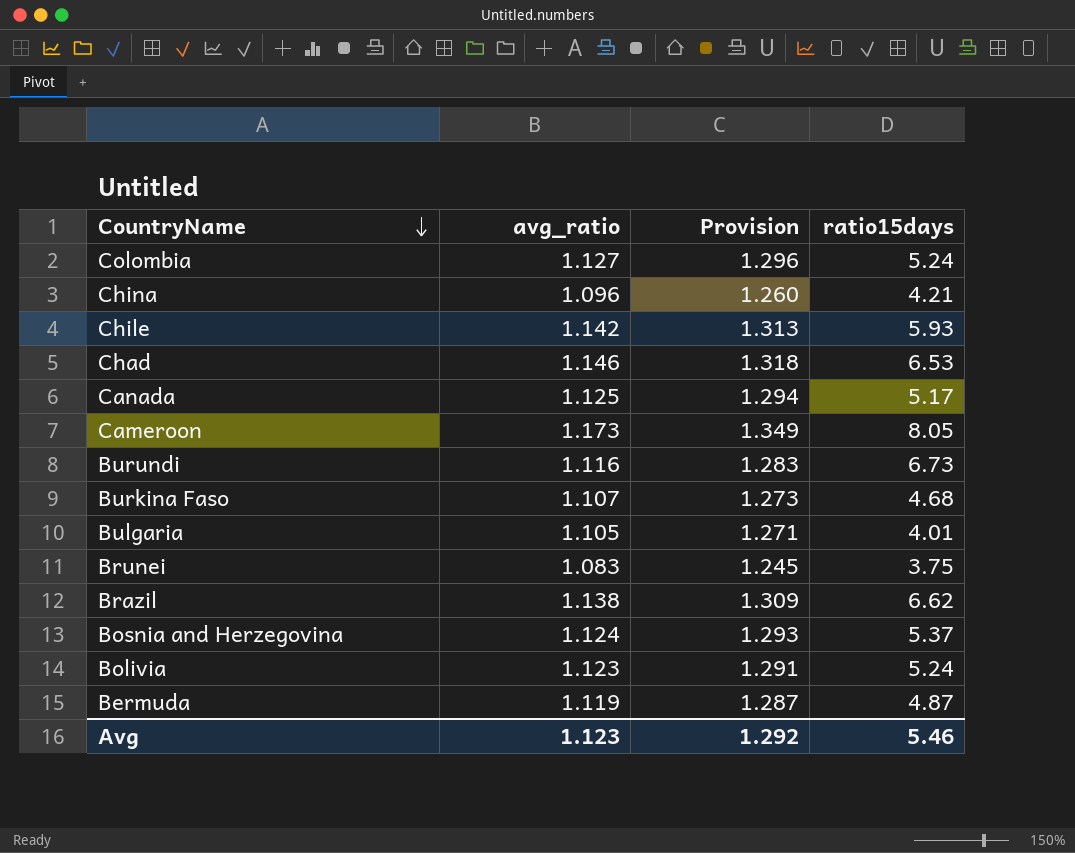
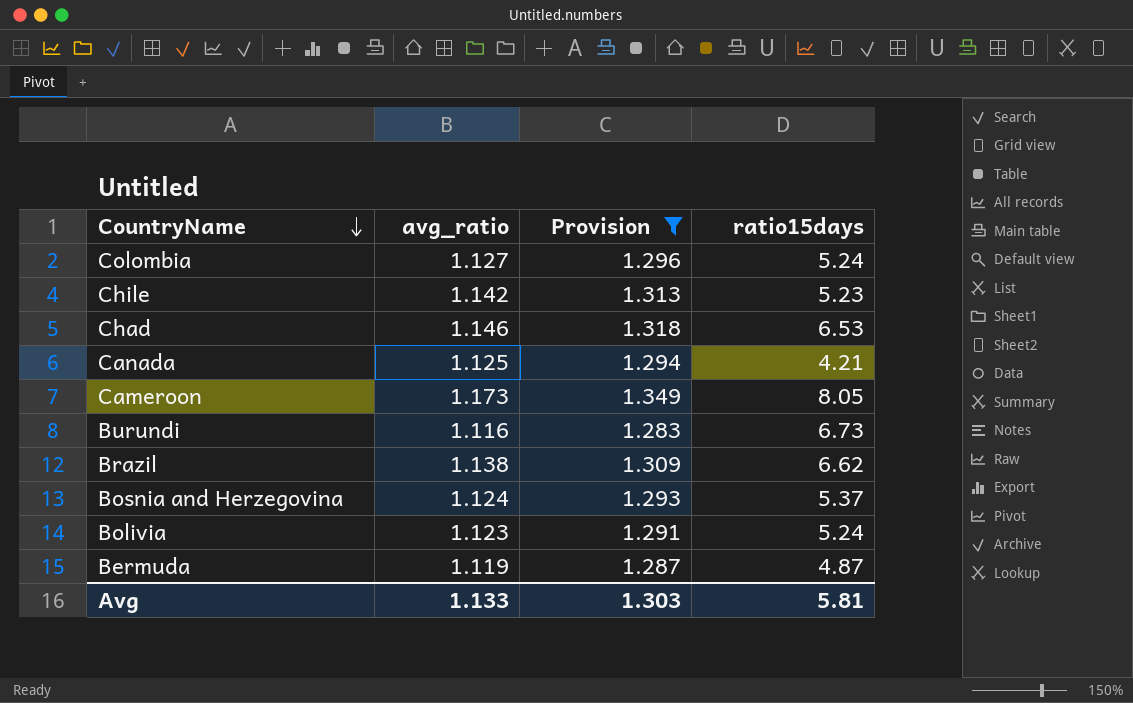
filter: none -> Provision >= 1.283
Chile | ratio15days: 5.93 -> 5.23
Canada | ratio15days: 5.17 -> 4.21
Avg | avg_ratio: 1.123 -> 1.133
Avg | Provision: 1.292 -> 1.303
Avg | ratio15days: 5.46 -> 5.81

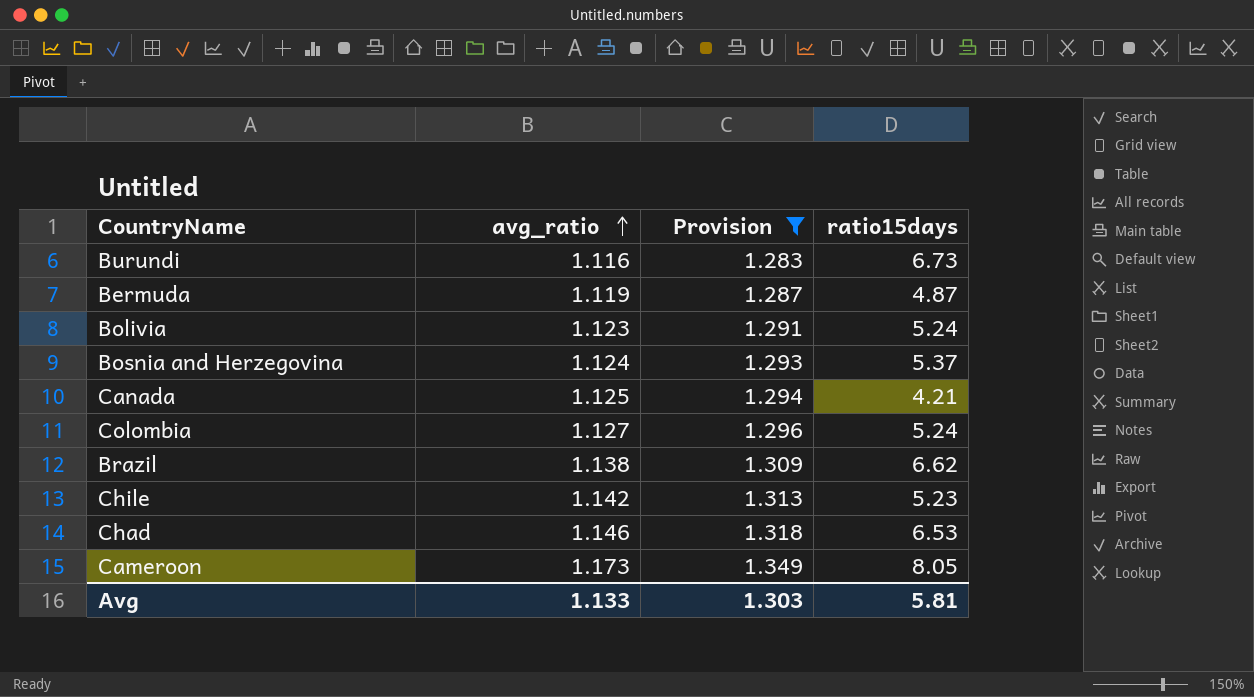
row order: CountryName descending -> avg_ratio ascending

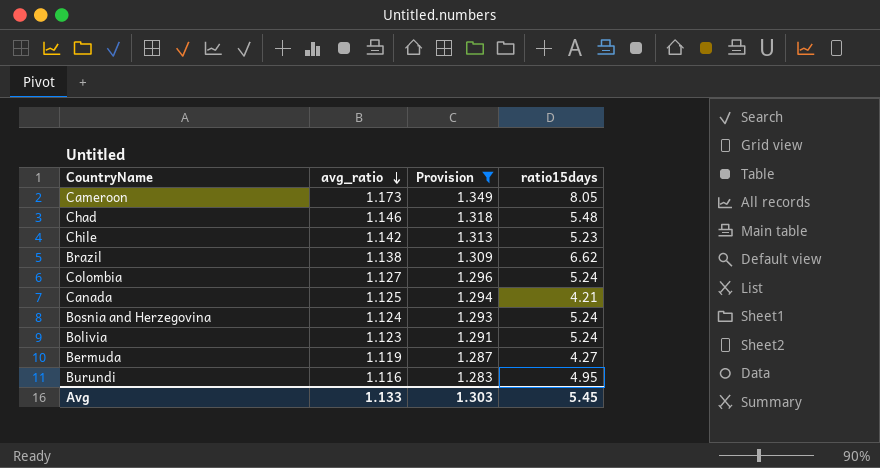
row order: avg_ratio ascending -> avg_ratio descending
Chad | ratio15days: 6.53 -> 5.48
Bosnia and Herzegovina | ratio15days: 5.37 -> 5.24
Bermuda | ratio15days: 4.87 -> 4.27
Burundi | ratio15days: 6.73 -> 4.95
Avg | ratio15days: 5.81 -> 5.45

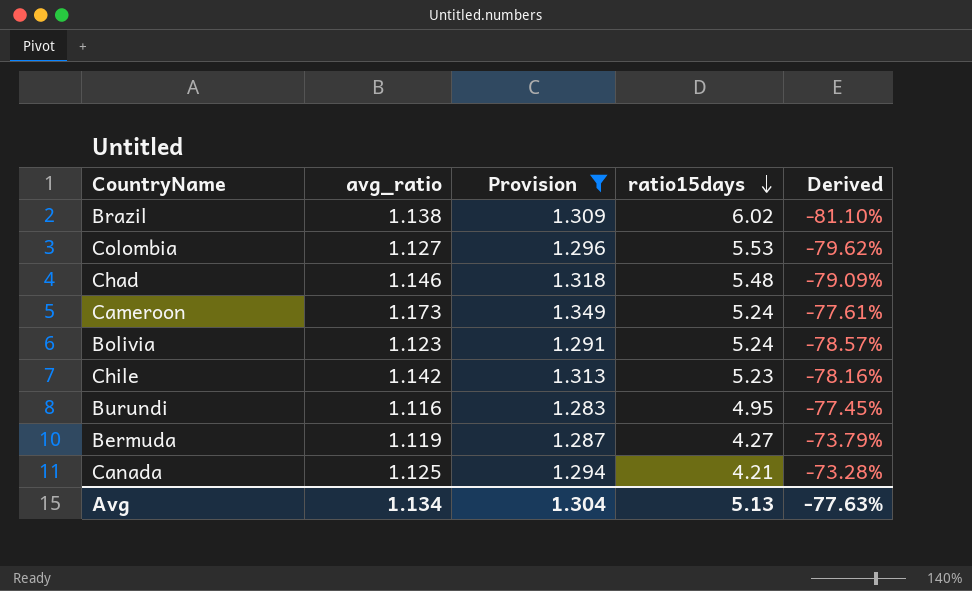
row order: avg_ratio descending -> ratio15days descending
column Derived | formula: none -> ([avg_ratio] - [ratio15days]) / [ratio15days]
row Bosnia and Herzegovina: 1.124 | 1.293 | 5.24 -> none
Brazil | ratio15days: 6.62 -> 6.02
Colombia | ratio15days: 5.24 -> 5.53
Cameroon | ratio15days: 8.05 -> 5.24
Avg | avg_ratio: 1.133 -> 1.134
Avg | Provision: 1.303 -> 1.304
Avg | ratio15days: 5.45 -> 5.13

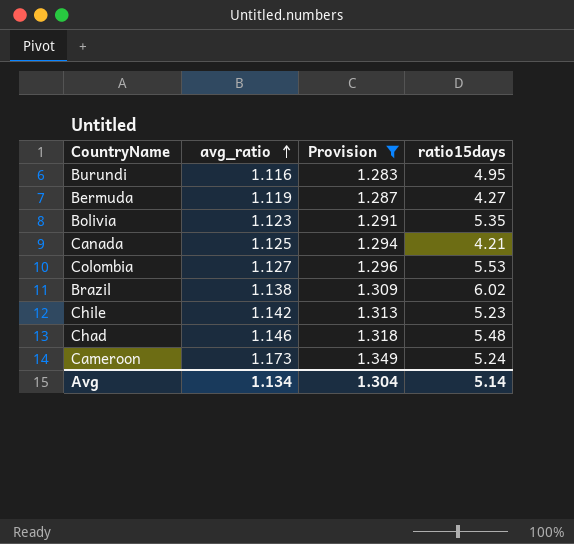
row order: ratio15days descending -> avg_ratio ascending
column Derived | formula: ([avg_ratio] - [ratio15days]) / [ratio15days] -> none
Bolivia | ratio15days: 5.24 -> 5.35
Avg | ratio15days: 5.13 -> 5.14

